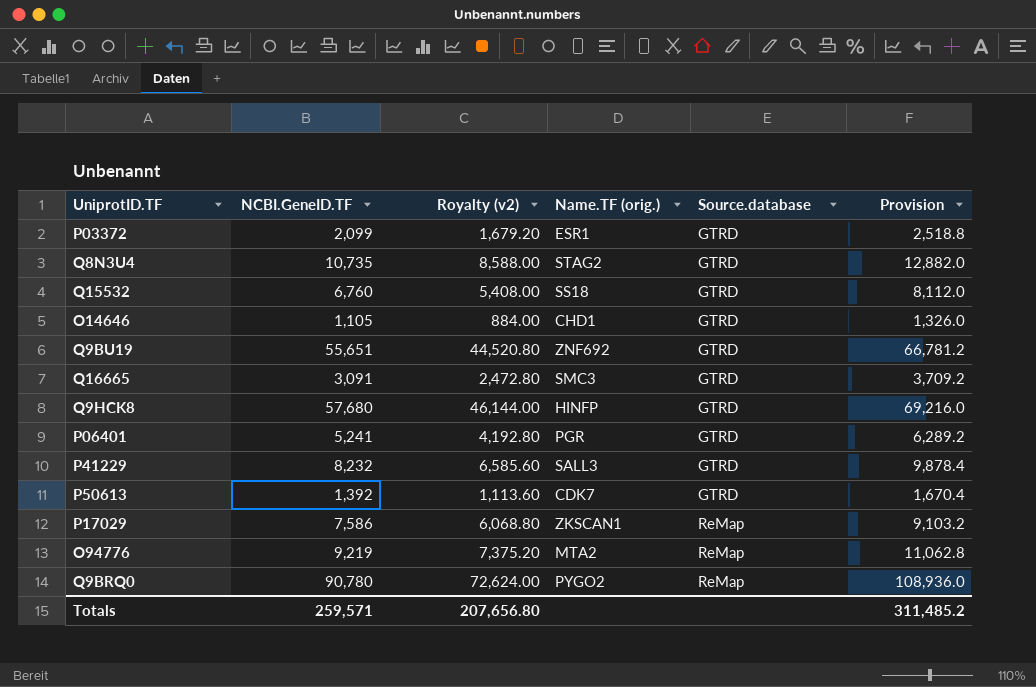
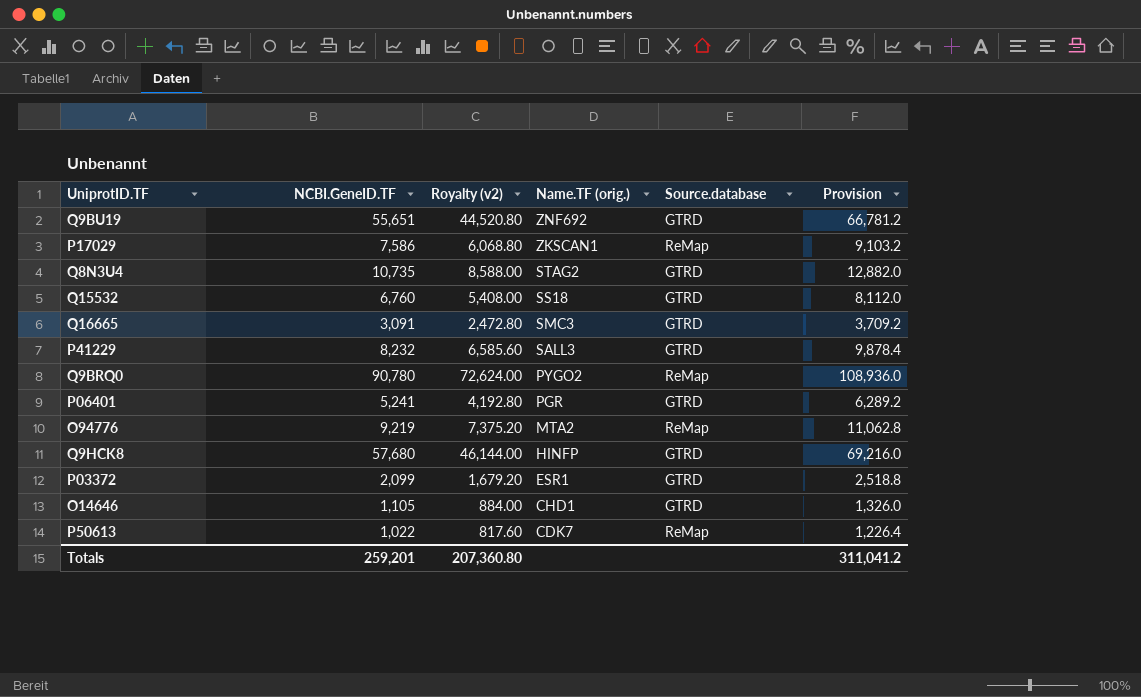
row order: Source.database ascending -> Name.TF (orig.) descending
P50613 | NCBI.GeneID.TF: 1,392 -> 1,022
P50613 | Royalty (v2): 1,113.60 -> 817.60
P50613 | Source.database: GTRD -> ReMap
P50613 | Provision: 1,670.4 -> 1,226.4
Totals | NCBI.GeneID.TF: 259,571 -> 259,201
Totals | Royalty (v2): 207,656.80 -> 207,360.80
Totals | Provision: 311,485.2 -> 311,041.2

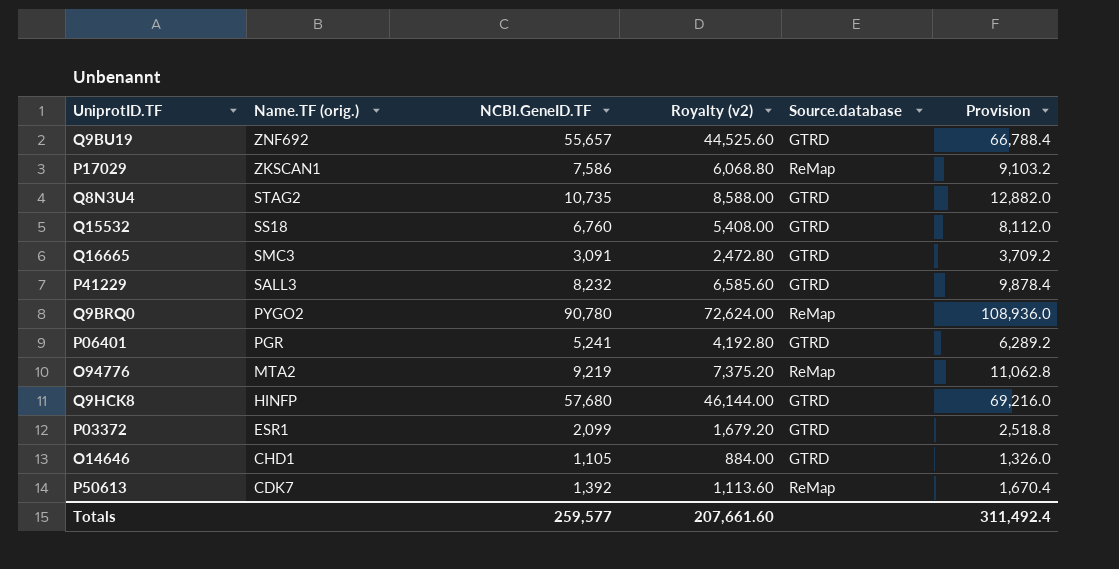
column Name.TF (orig.) | position: 4 -> 2
Q9BU19 | NCBI.GeneID.TF: 55,651 -> 55,657
Q9BU19 | Royalty (v2): 44,520.80 -> 44,525.60
Q9BU19 | Provision: 66,781.2 -> 66,788.4
P50613 | NCBI.GeneID.TF: 1,022 -> 1,392
P50613 | Royalty (v2): 817.60 -> 1,113.60
P50613 | Provision: 1,226.4 -> 1,670.4
Totals | NCBI.GeneID.TF: 259,201 -> 259,577
Totals | Royalty (v2): 207,360.80 -> 207,661.60
Totals | Provision: 311,041.2 -> 311,492.4

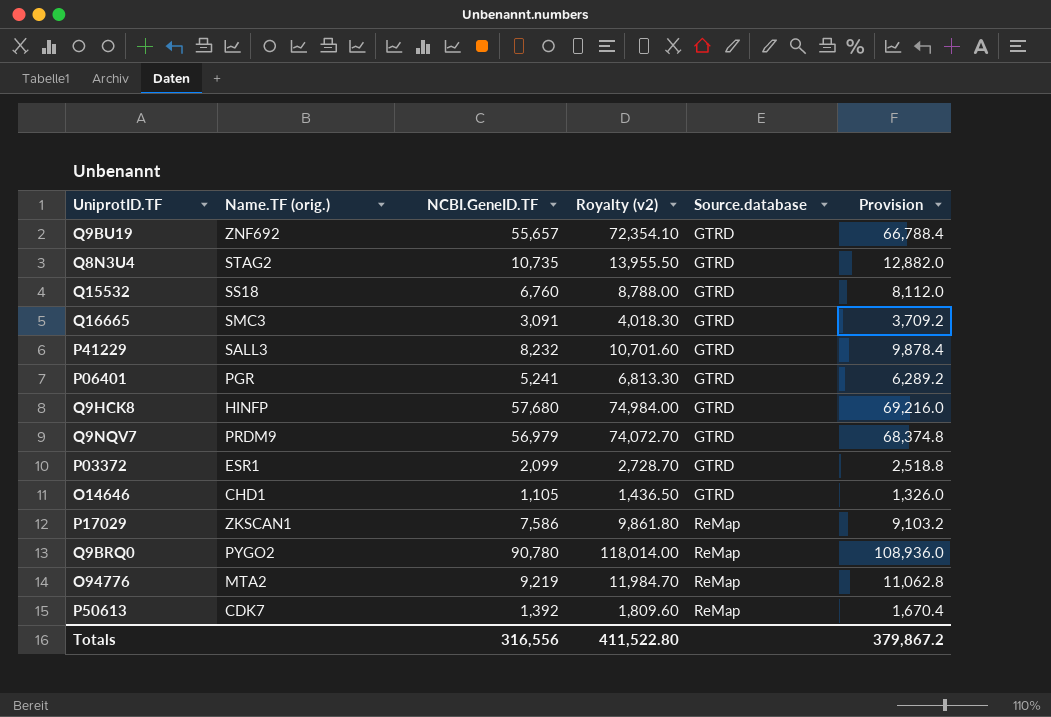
row order: Name.TF (orig.) descending -> Source.database ascending
column Royalty (v2) | formula: [NCBI.GeneID.TF] * 0.8 -> [NCBI.GeneID.TF] * 1.3
row Q9NQV7: none -> PRDM9 | 56,979 | 74,072.70 | GTRD | 68,374.8
Totals | NCBI.GeneID.TF: 259,577 -> 316,556
Totals | Royalty (v2): 207,661.60 -> 411,522.80
Totals | Provision: 311,492.4 -> 379,867.2

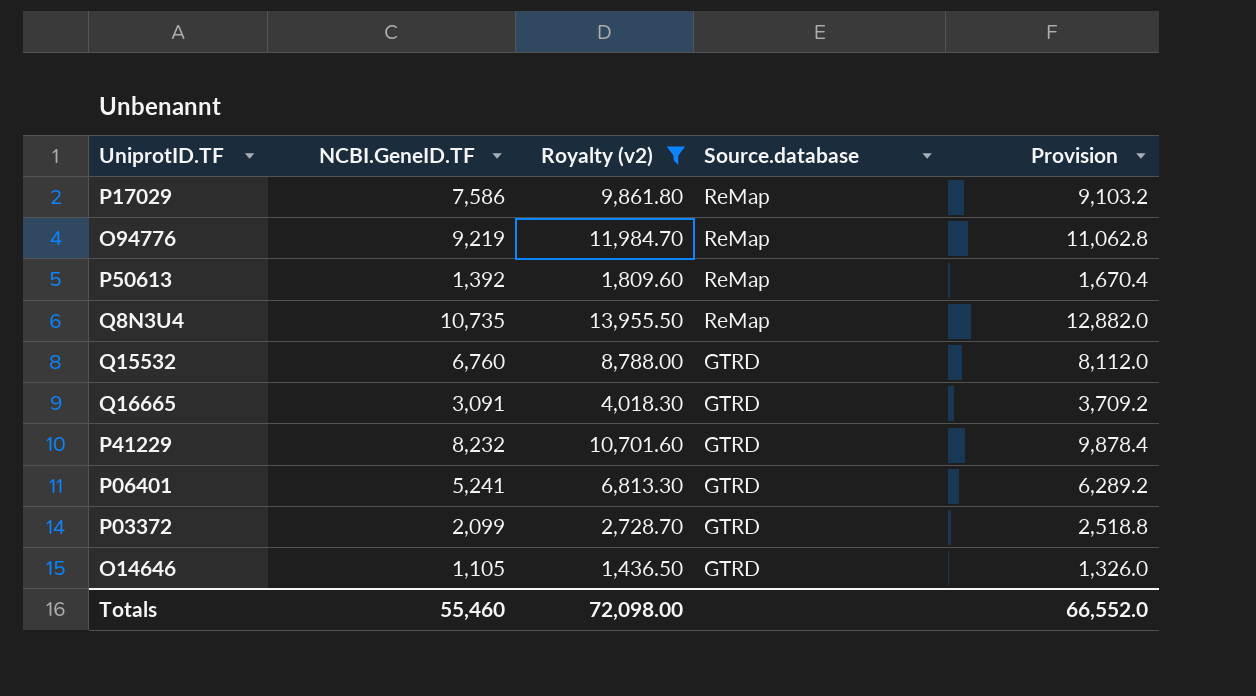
filter: none -> Royalty (v2) <= 13,955.50
row order: Source.database ascending -> Source.database descending
column Name.TF (orig.) | position: 2 -> none
Q8N3U4 | Source.database: GTRD -> ReMap
Totals | NCBI.GeneID.TF: 316,556 -> 55,460
Totals | Royalty (v2): 411,522.80 -> 72,098.00
Totals | Provision: 379,867.2 -> 66,552.0

